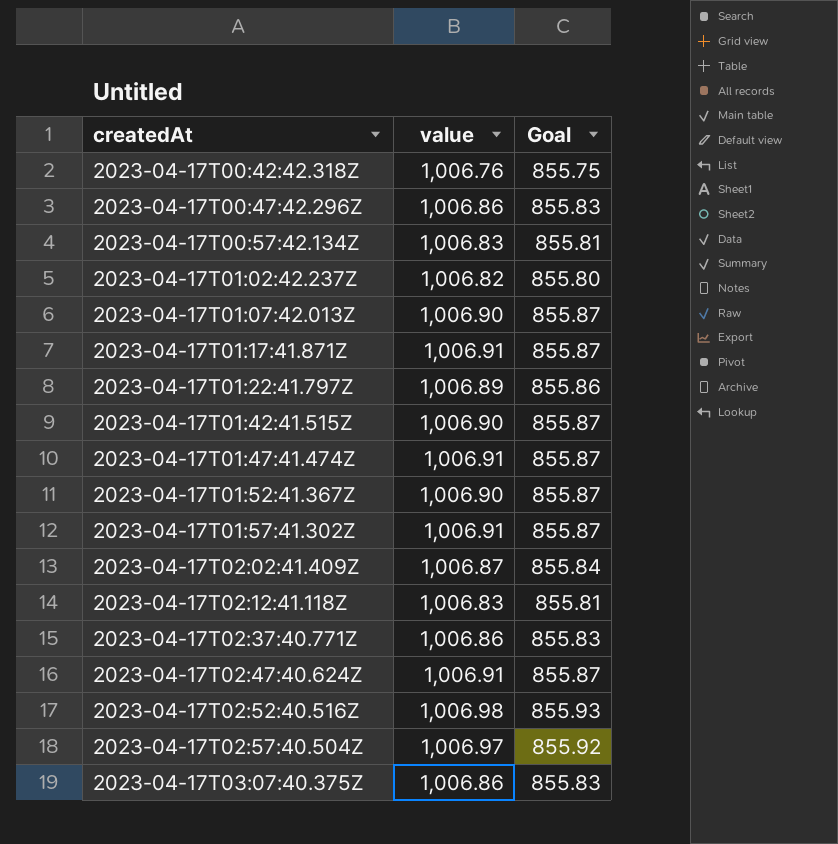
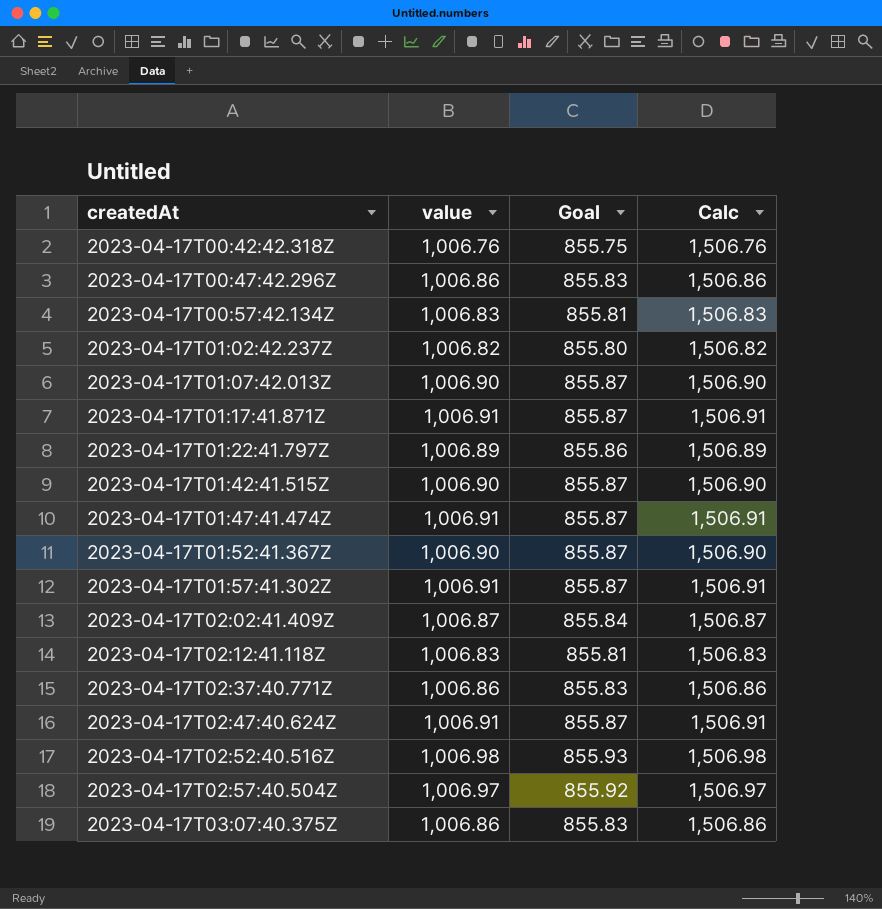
column Calc | formula: none -> [value] + 500

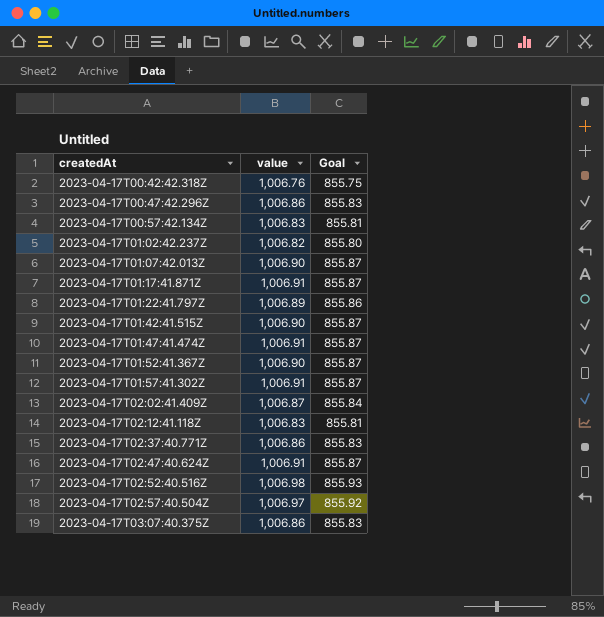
column Calc | formula: [value] + 500 -> none

